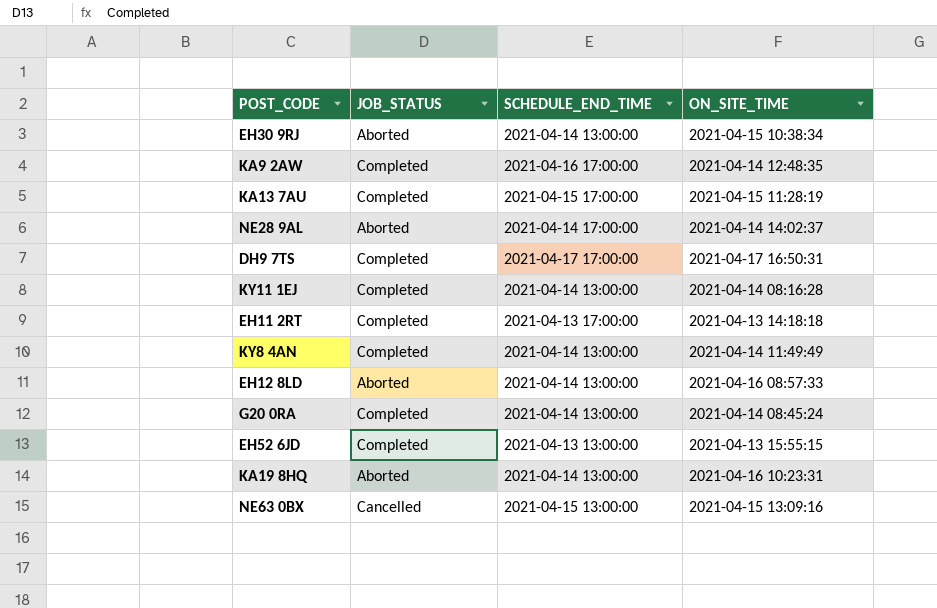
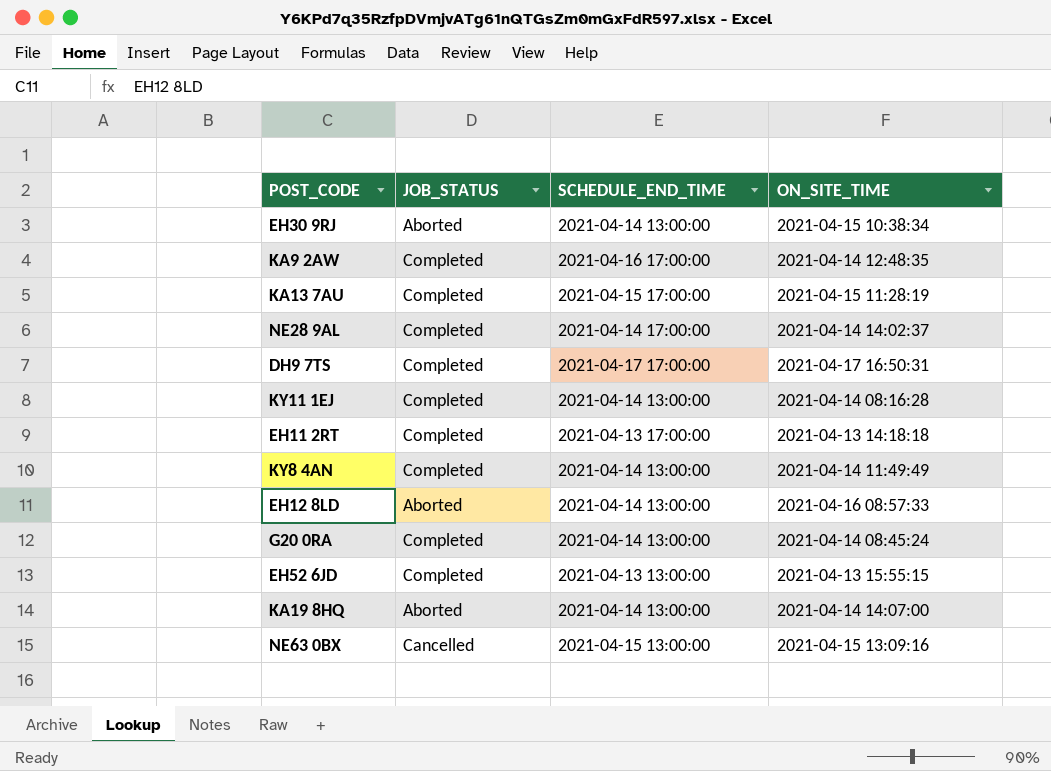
NE28 9AL | JOB_STATUS: Aborted -> Completed
KA19 8HQ | ON_SITE_TIME: 2021-04-16 10:23:31 -> 2021-04-14 14:07:00

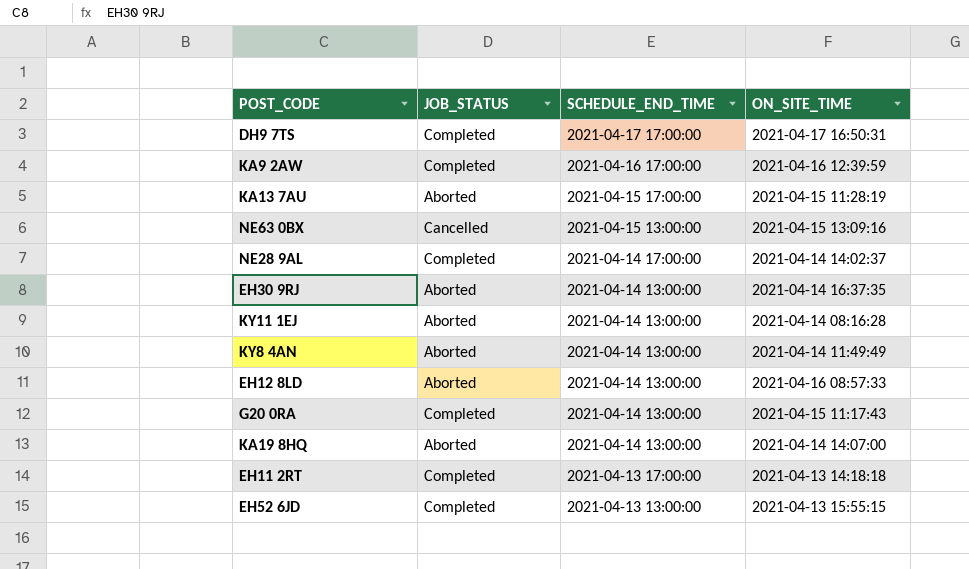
row order: none -> SCHEDULE_END_TIME descending
KA9 2AW | ON_SITE_TIME: 2021-04-14 12:48:35 -> 2021-04-16 12:39:59
KA13 7AU | JOB_STATUS: Completed -> Aborted
EH30 9RJ | ON_SITE_TIME: 2021-04-15 10:38:34 -> 2021-04-14 16:37:35
KY11 1EJ | JOB_STATUS: Completed -> Aborted
KY8 4AN | JOB_STATUS: Completed -> Aborted
G20 0RA | ON_SITE_TIME: 2021-04-14 08:45:24 -> 2021-04-15 11:17:43

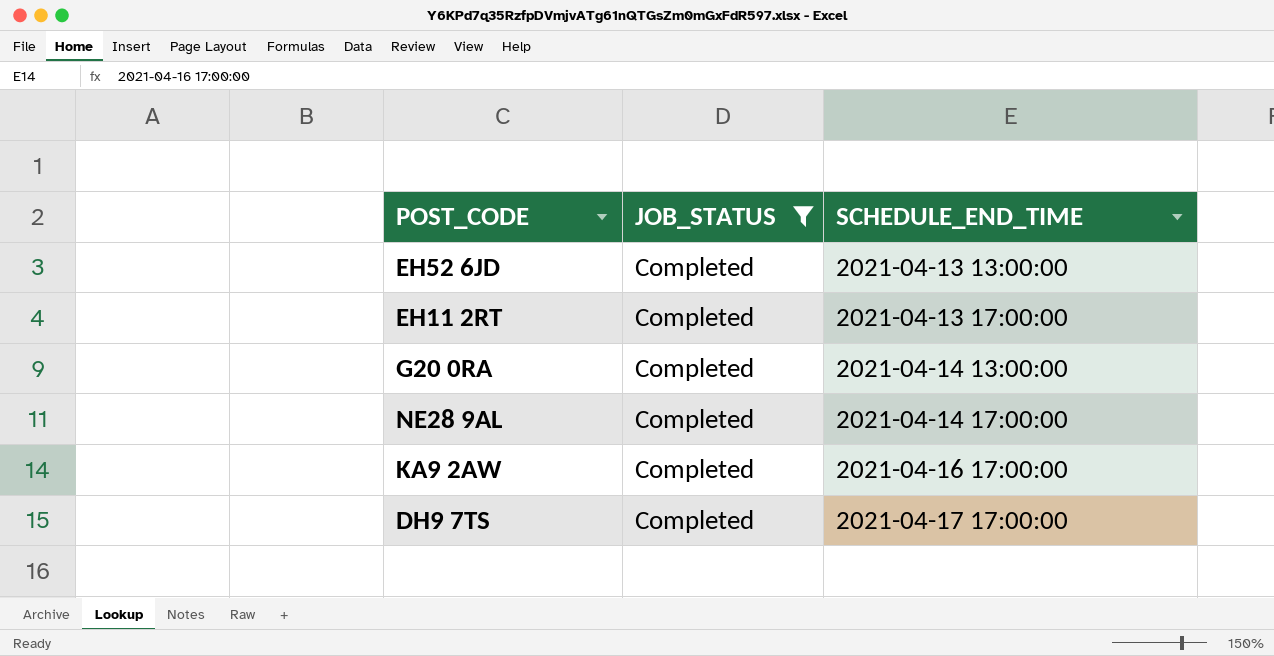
filter: none -> JOB_STATUS = Completed
row order: SCHEDULE_END_TIME descending -> SCHEDULE_END_TIME ascending
column ON_SITE_TIME | position: 4 -> none

